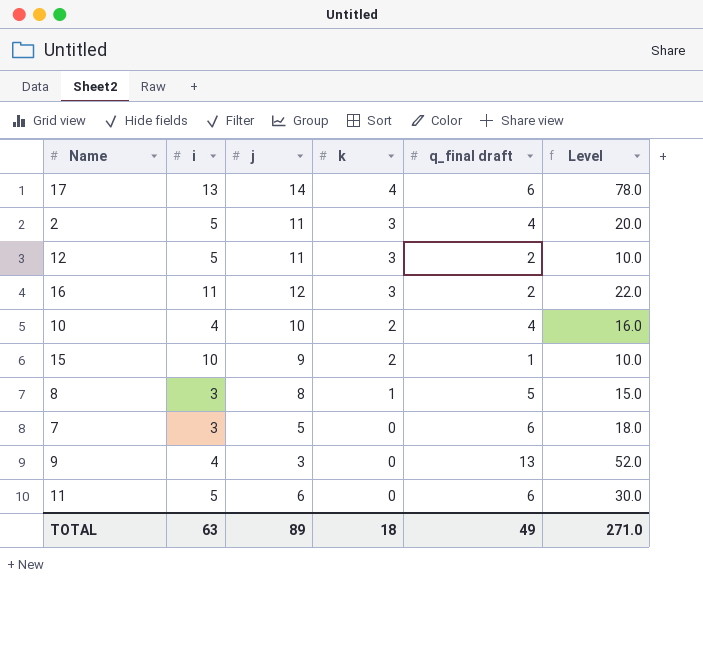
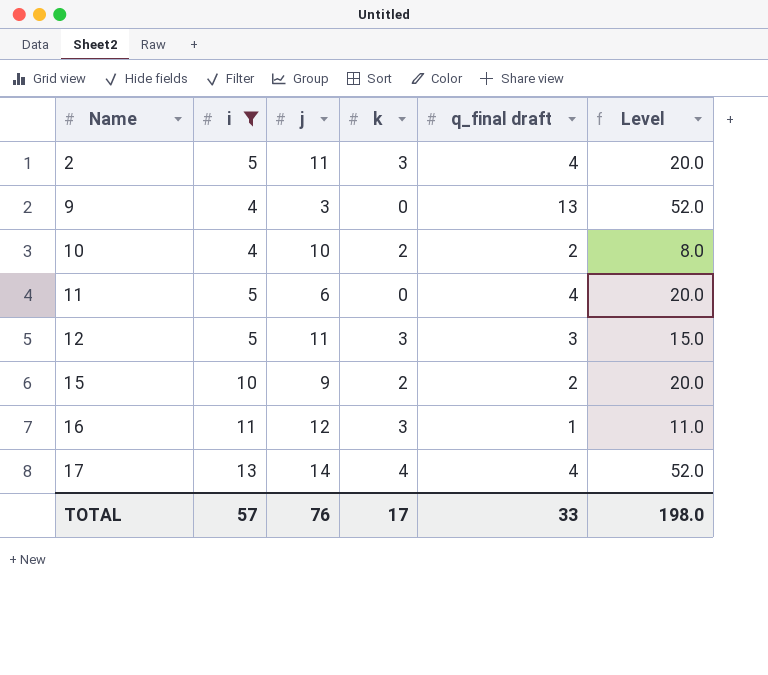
filter: none -> i != 3
row order: k descending -> Name ascending
10 | q_final draft: 4 -> 2
10 | Level: 16.0 -> 8.0
11 | q_final draft: 6 -> 4
11 | Level: 30.0 -> 20.0
12 | q_final draft: 2 -> 3
12 | Level: 10.0 -> 15.0
15 | q_final draft: 1 -> 2
15 | Level: 10.0 -> 20.0
16 | q_final draft: 2 -> 1
16 | Level: 22.0 -> 11.0
17 | q_final draft: 6 -> 4
17 | Level: 78.0 -> 52.0
TOTAL | i: 63 -> 57
TOTAL | j: 89 -> 76
TOTAL | k: 18 -> 17
TOTAL | q_final draft: 49 -> 33
TOTAL | Level: 271.0 -> 198.0

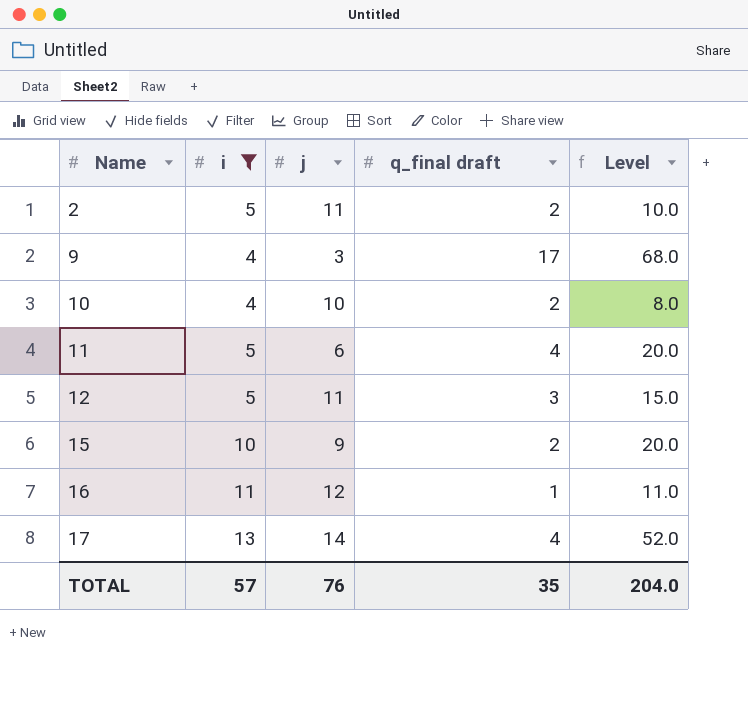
column k | position: 4 -> none
2 | q_final draft: 4 -> 2
2 | Level: 20.0 -> 10.0
9 | q_final draft: 13 -> 17
9 | Level: 52.0 -> 68.0
TOTAL | q_final draft: 33 -> 35
TOTAL | Level: 198.0 -> 204.0

